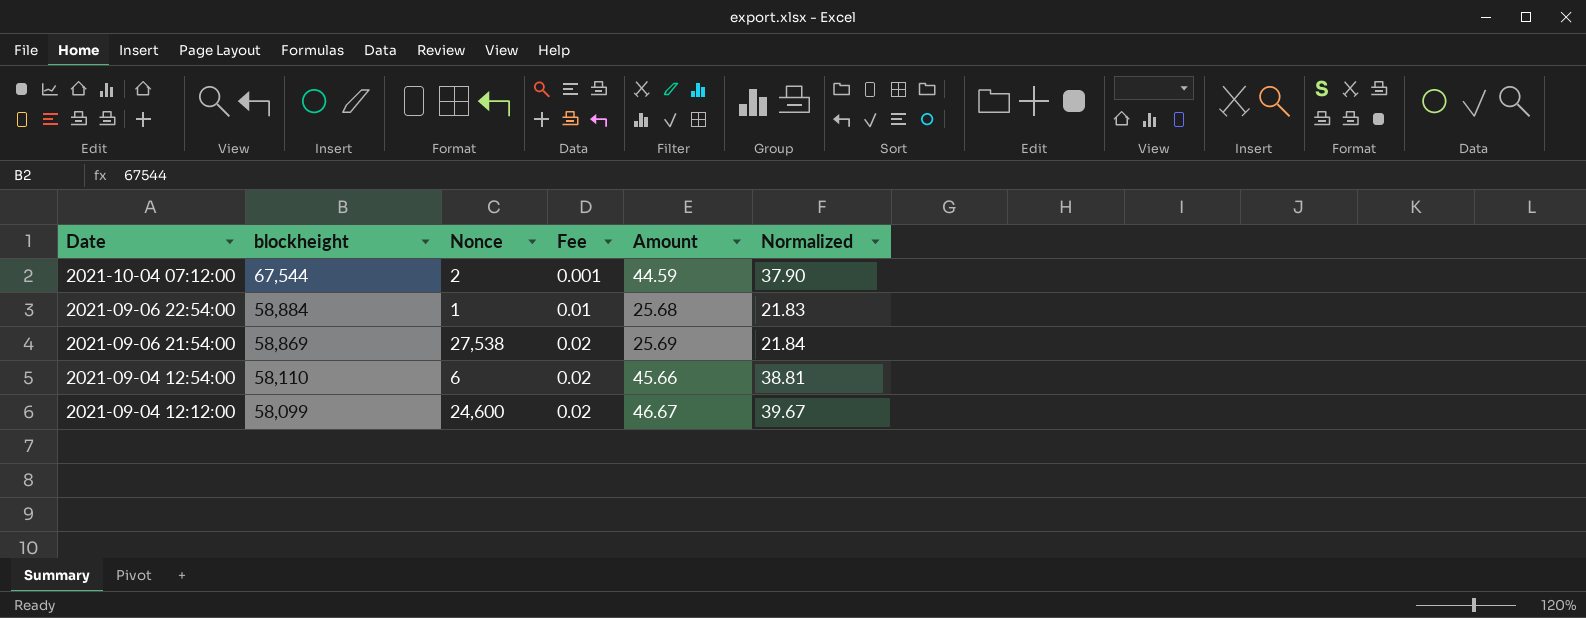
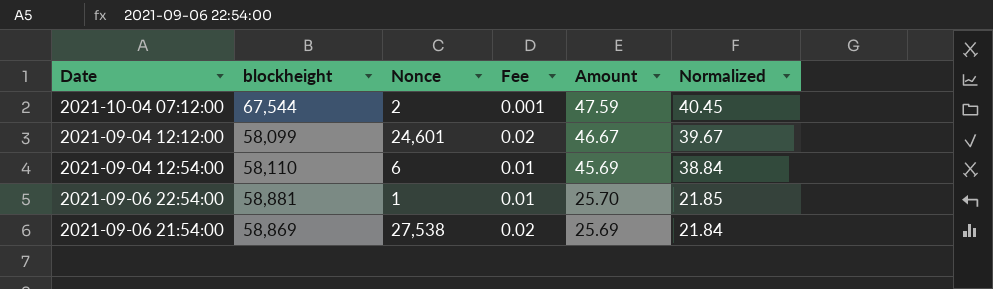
row order: Date descending -> Amount descending
2021-10-04 07:12:00 | Amount: 44.59 -> 47.59
2021-10-04 07:12:00 | Normalized: 37.90 -> 40.45
2021-09-04 12:12:00 | Nonce: 24,600 -> 24,601
2021-09-04 12:54:00 | Fee: 0.02 -> 0.01
2021-09-04 12:54:00 | Amount: 45.66 -> 45.69
2021-09-04 12:54:00 | Normalized: 38.81 -> 38.84
2021-09-06 22:54:00 | blockheight: 58,884 -> 58,881
2021-09-06 22:54:00 | Amount: 25.68 -> 25.70
2021-09-06 22:54:00 | Normalized: 21.83 -> 21.85

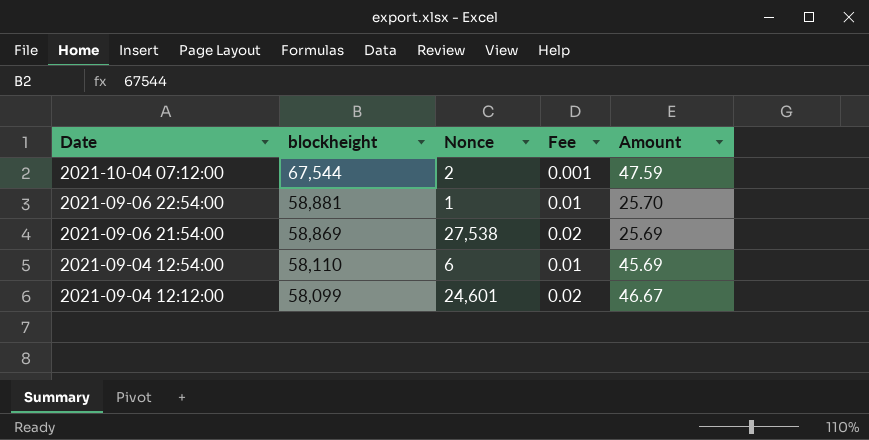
row order: Amount descending -> Date descending
column Normalized | formula: [Amount] * 0.85 -> none

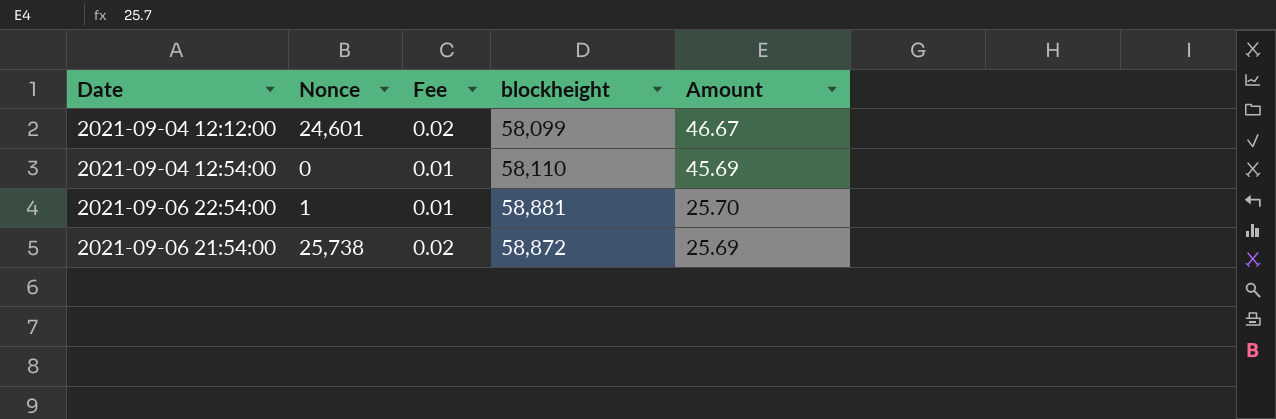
row order: Date descending -> Amount descending
column blockheight | position: 2 -> 4
row 2021-10-04 07:12:00: 67,544 | 2 | 0.001 | 47.59 -> none
2021-09-04 12:54:00 | Nonce: 6 -> 0
2021-09-06 21:54:00 | Nonce: 27,538 -> 25,738
2021-09-06 21:54:00 | blockheight: 58,869 -> 58,872

